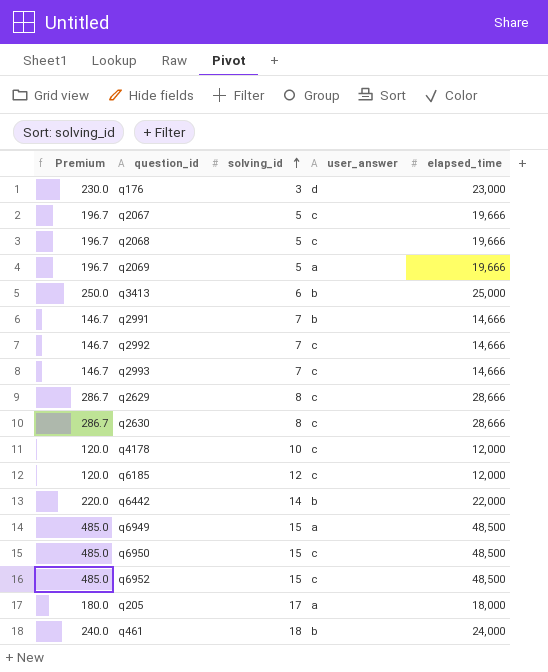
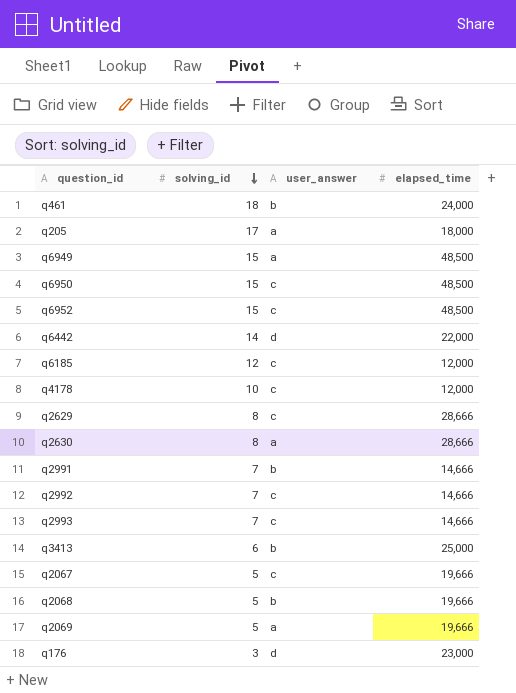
row order: solving_id ascending -> solving_id descending
column Premium | formula: [elapsed_time] * 0.01 -> none
q6442 | user_answer: b -> d
q2630 | user_answer: c -> a
q2068 | user_answer: c -> b

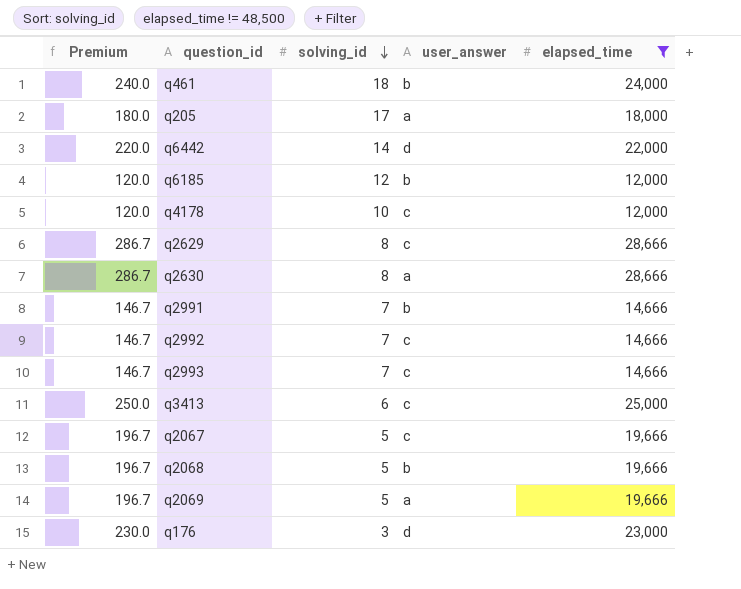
filter: none -> elapsed_time != 48,500
column Premium | formula: none -> [elapsed_time] * 0.01
q6185 | user_answer: c -> b
q3413 | user_answer: b -> c

